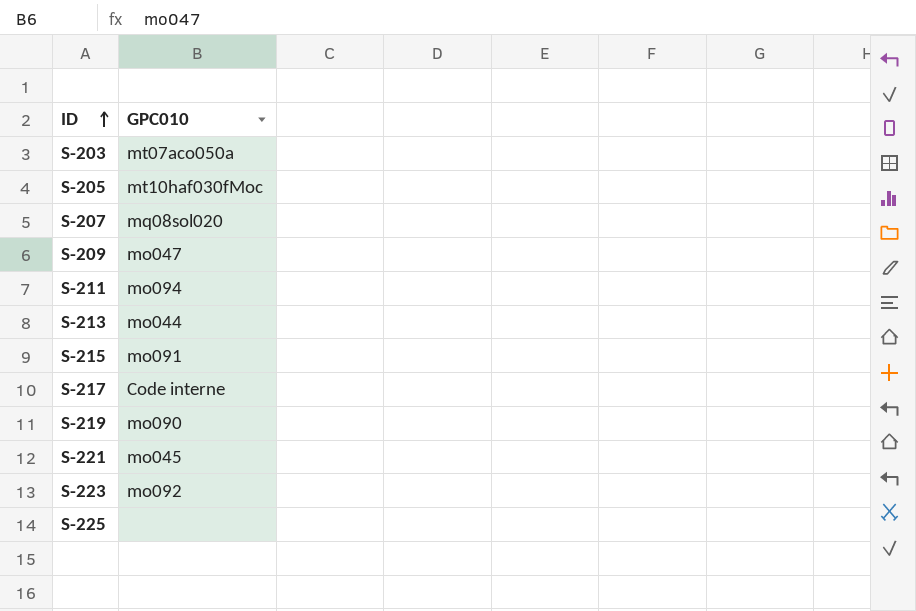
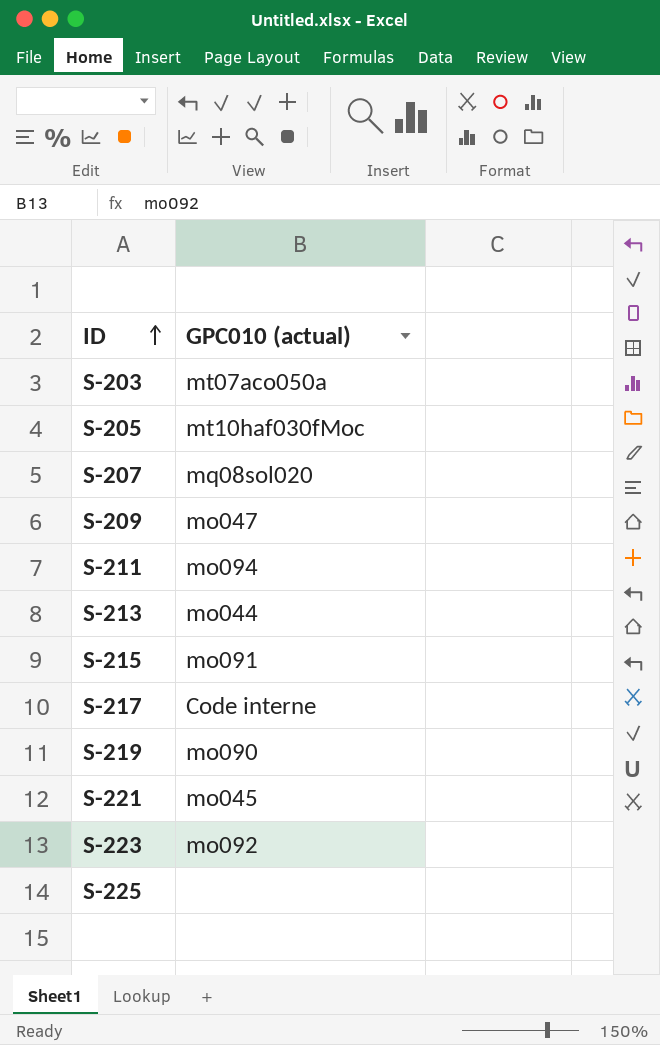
column name: GPC010 -> GPC010 (actual)

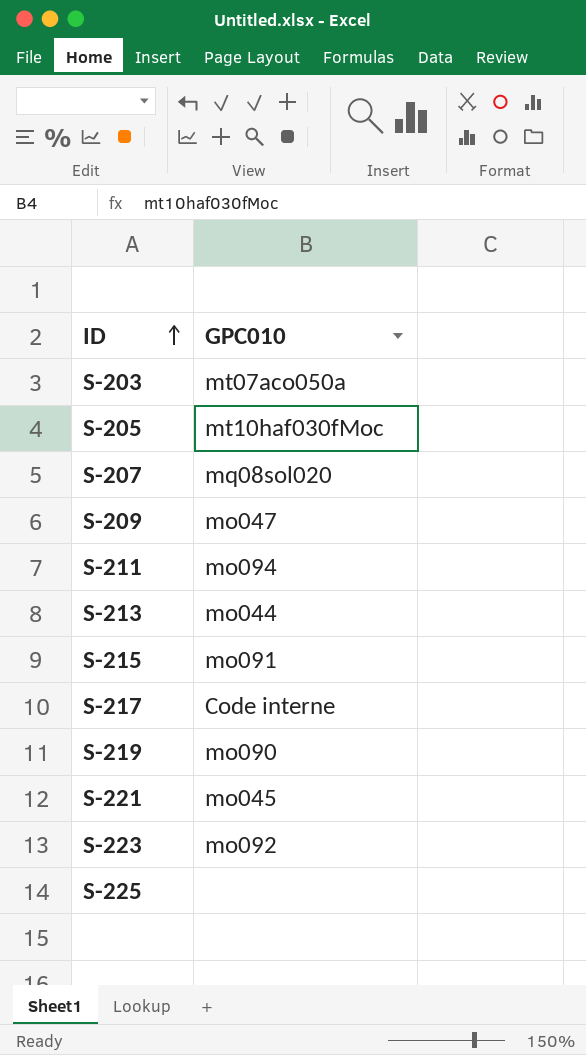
column name: GPC010 (actual) -> GPC010

